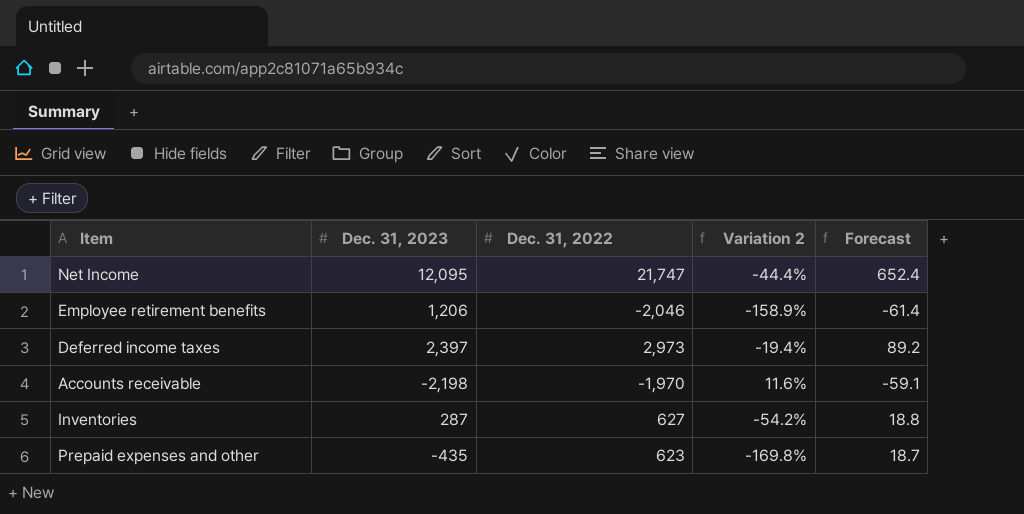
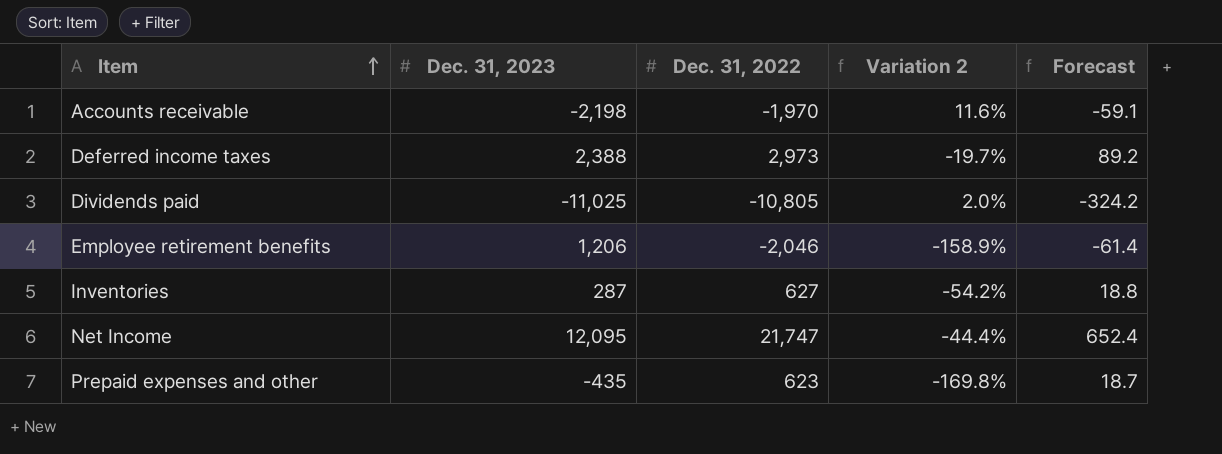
row order: none -> Item ascending
Deferred income taxes | Dec. 31, 2023: 2,397 -> 2,388
Deferred income taxes | Variation 2: -19.4% -> -19.7%
row Dividends paid: none -> -11,025 | -10,805 | 2.0% | -324.2

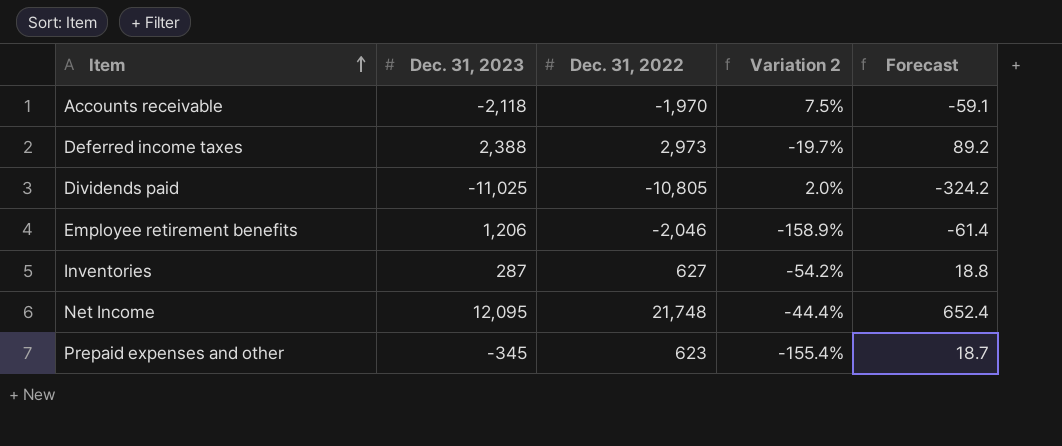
Accounts receivable | Dec. 31, 2023: -2,198 -> -2,118
Accounts receivable | Variation 2: 11.6% -> 7.5%
Net Income | Dec. 31, 2022: 21,747 -> 21,748
Prepaid expenses and other | Dec. 31, 2023: -435 -> -345
Prepaid expenses and other | Variation 2: -169.8% -> -155.4%

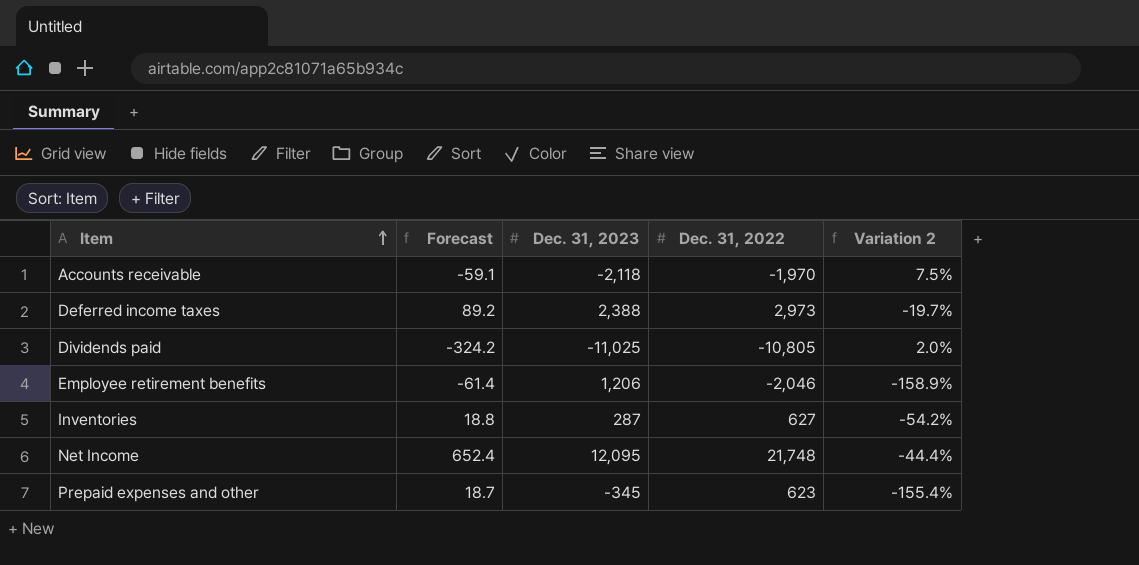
column Forecast | position: 5 -> 2

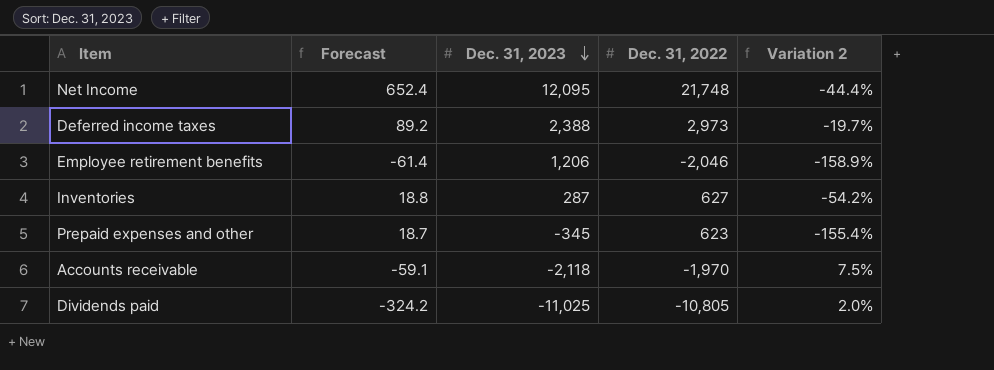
row order: Item ascending -> Dec. 31, 2023 descending

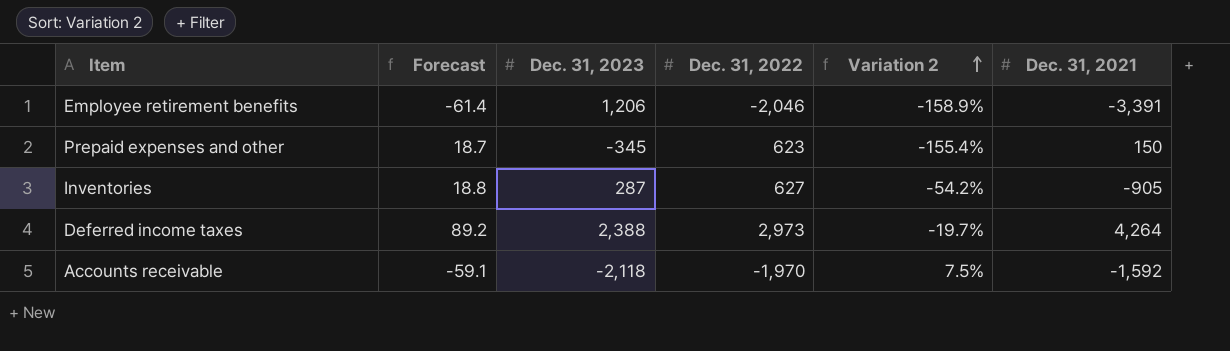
row order: Dec. 31, 2023 descending -> Variation 2 ascending
column Dec. 31, 2021 | position: none -> 6
row Net Income: 652.4 | 12,095 | 21,748 | -44.4% -> none
row Dividends paid: -324.2 | -11,025 | -10,805 | 2.0% -> none

